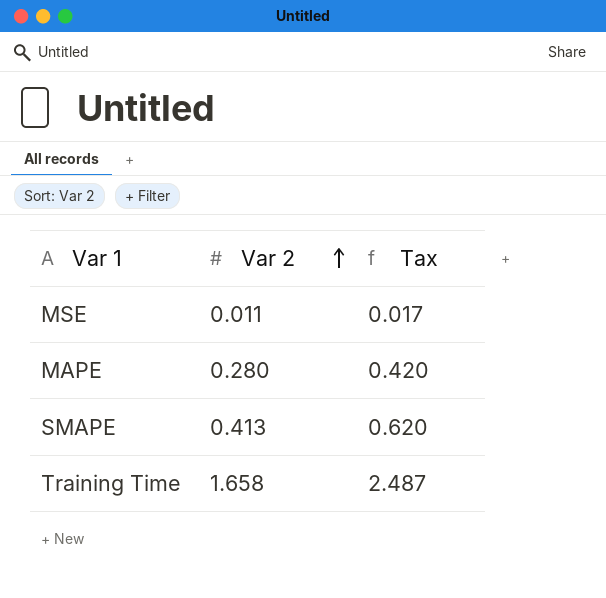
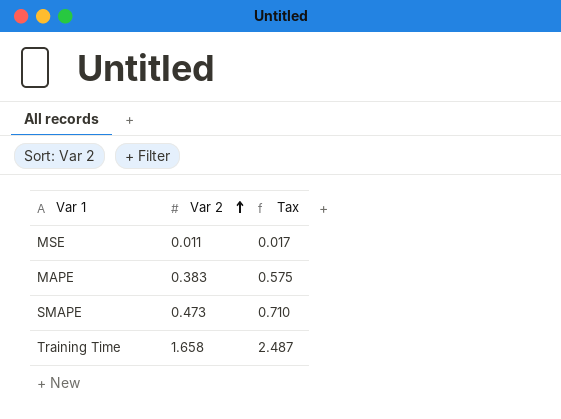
MAPE | Var 2: 0.280 -> 0.383
MAPE | Tax: 0.420 -> 0.575
SMAPE | Var 2: 0.413 -> 0.473
SMAPE | Tax: 0.620 -> 0.710

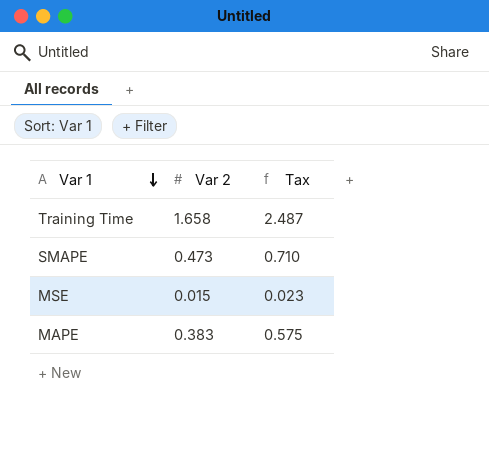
row order: Var 2 ascending -> Var 1 descending
MSE | Var 2: 0.011 -> 0.015
MSE | Tax: 0.017 -> 0.023

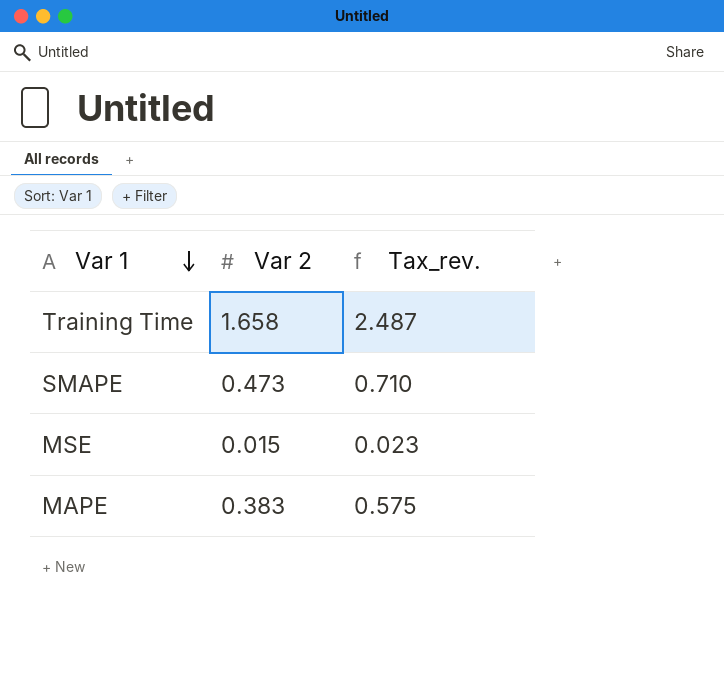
column name: Tax -> Tax_rev.

